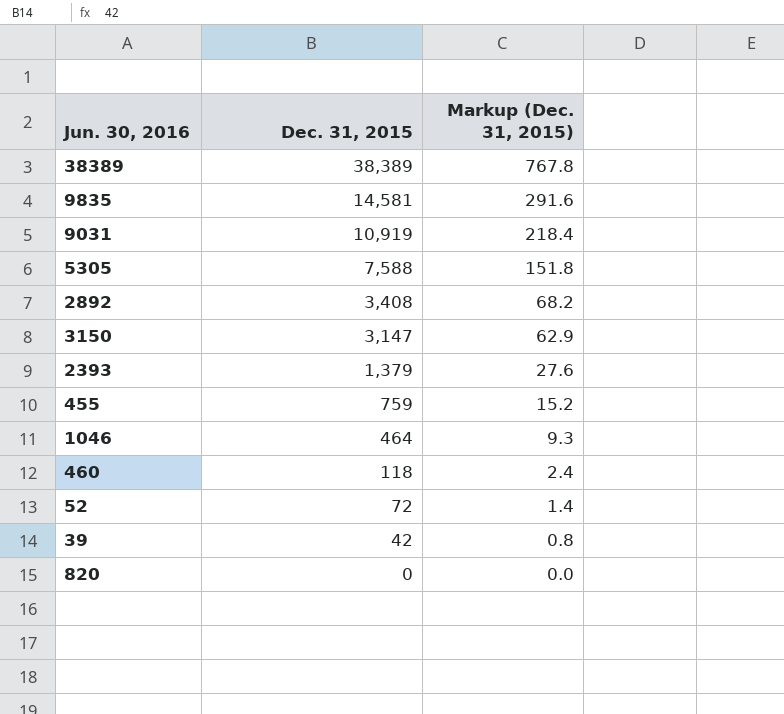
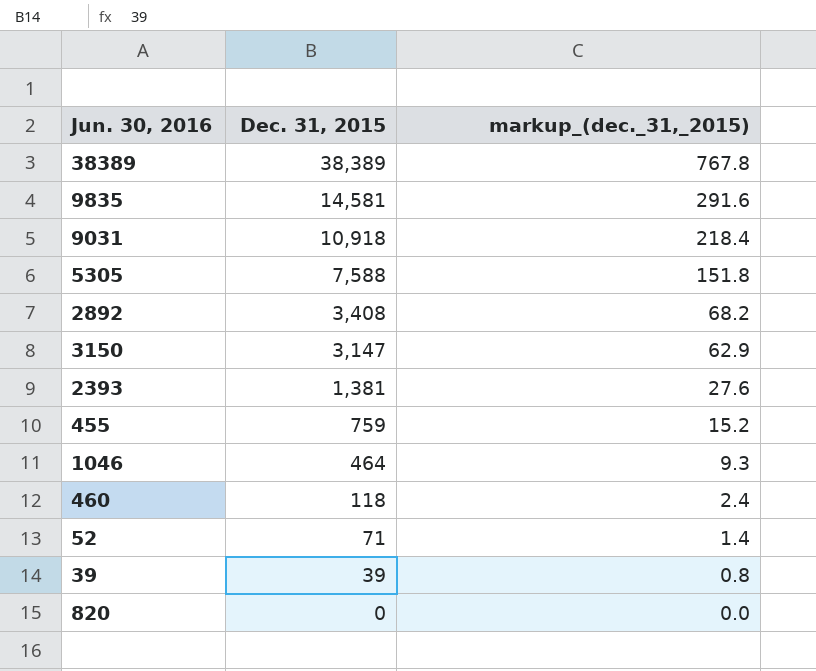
column name: Markup (Dec. 31, 2015) -> markup_(dec._31,_2015)
9031 | Dec. 31, 2015: 10,919 -> 10,918
2393 | Dec. 31, 2015: 1,379 -> 1,381
52 | Dec. 31, 2015: 72 -> 71
39 | Dec. 31, 2015: 42 -> 39

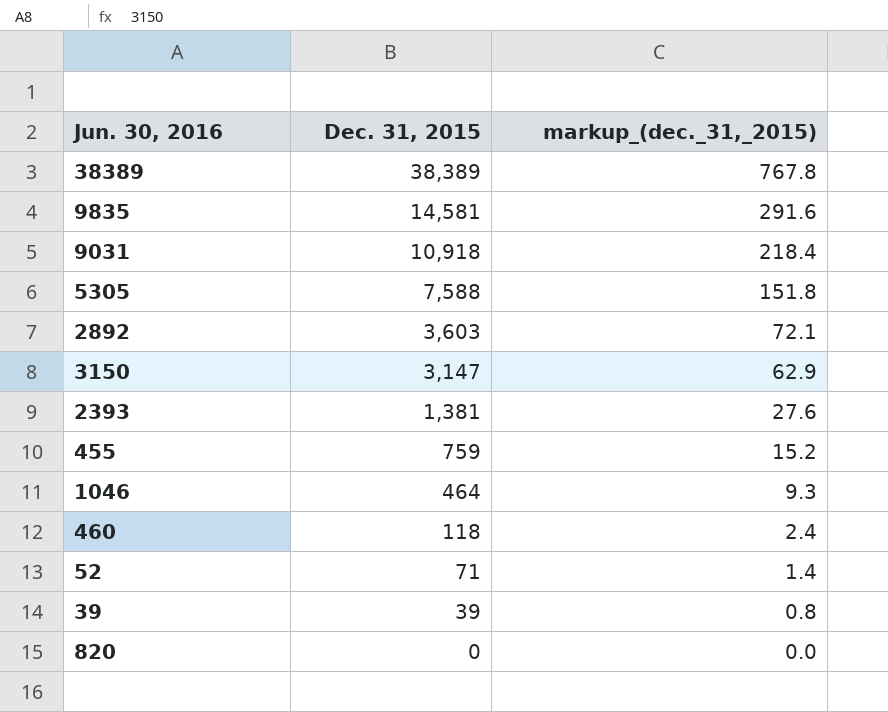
2892 | Dec. 31, 2015: 3,408 -> 3,603
2892 | markup_(dec._31,_2015): 68.2 -> 72.1

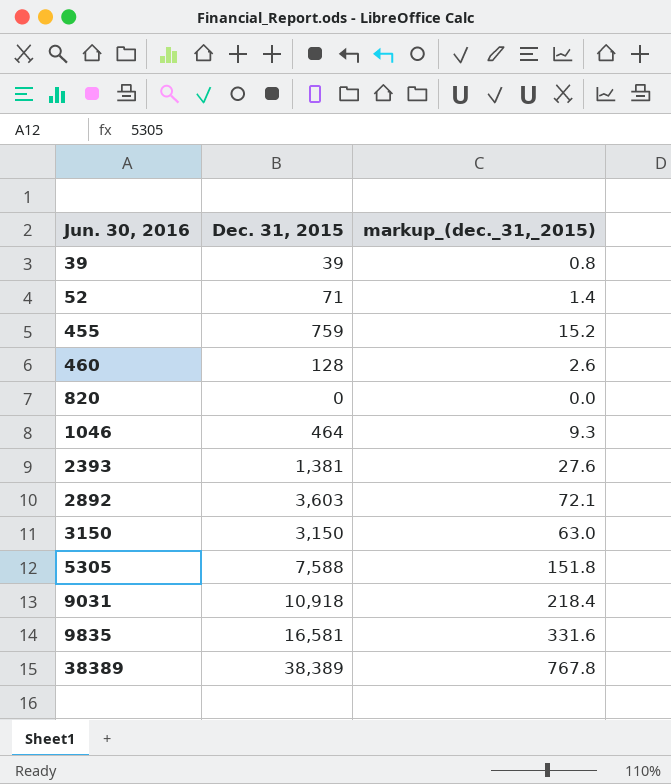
row order: Dec. 31, 2015 descending -> Jun. 30, 2016 ascending
460 | Dec. 31, 2015: 118 -> 128
460 | markup_(dec._31,_2015): 2.4 -> 2.6
3150 | Dec. 31, 2015: 3,147 -> 3,150
3150 | markup_(dec._31,_2015): 62.9 -> 63.0
9835 | Dec. 31, 2015: 14,581 -> 16,581
9835 | markup_(dec._31,_2015): 291.6 -> 331.6

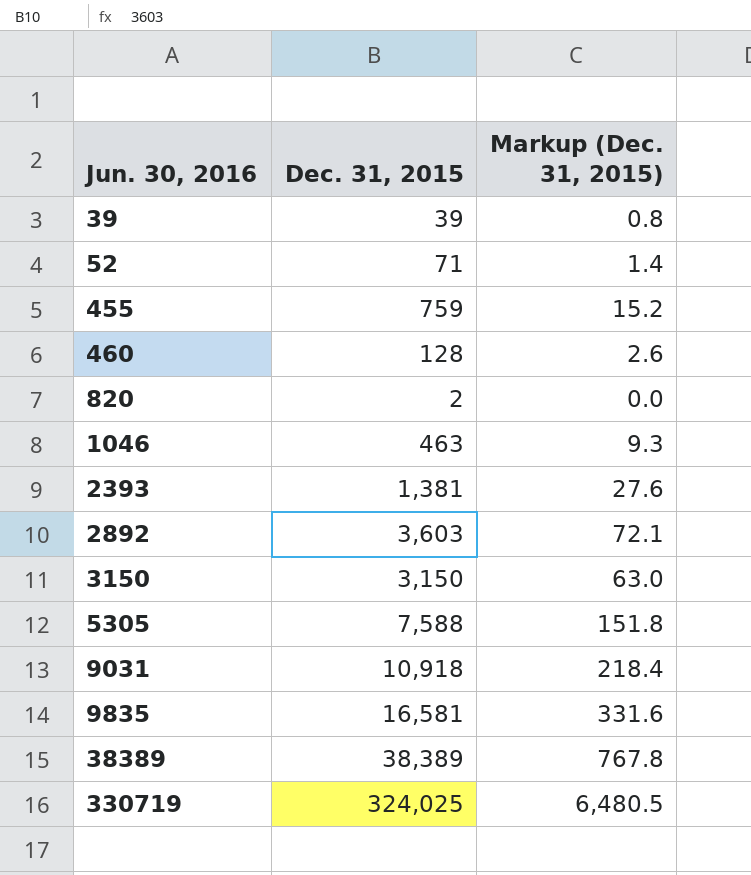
column name: markup_(dec._31,_2015) -> Markup (Dec. 31, 2015)
820 | Dec. 31, 2015: 0 -> 2
1046 | Dec. 31, 2015: 464 -> 463
row 330719: none -> 324,025 | 6,480.5

